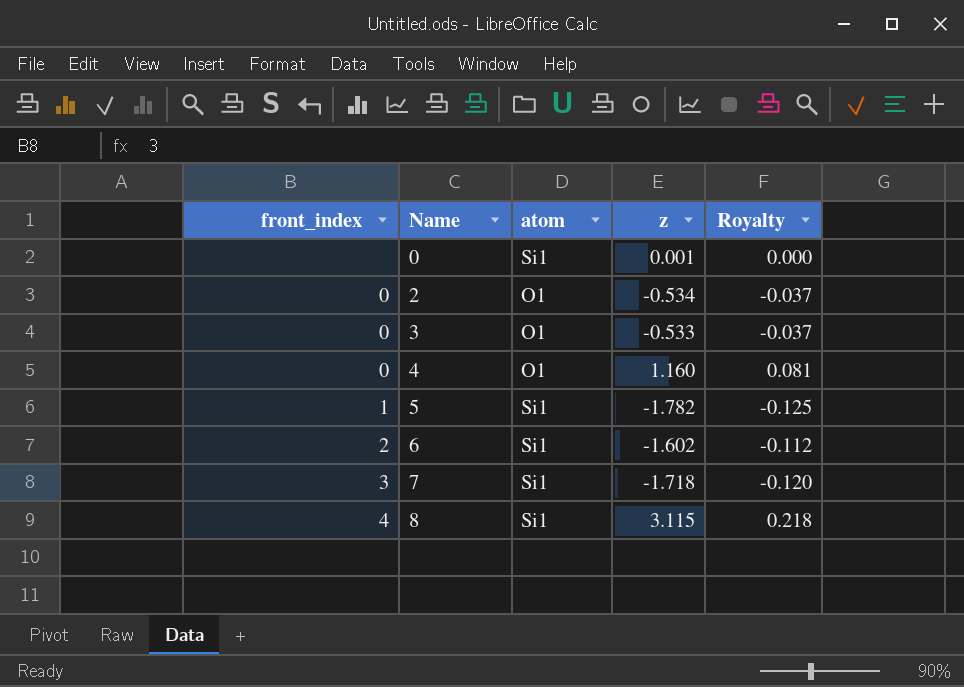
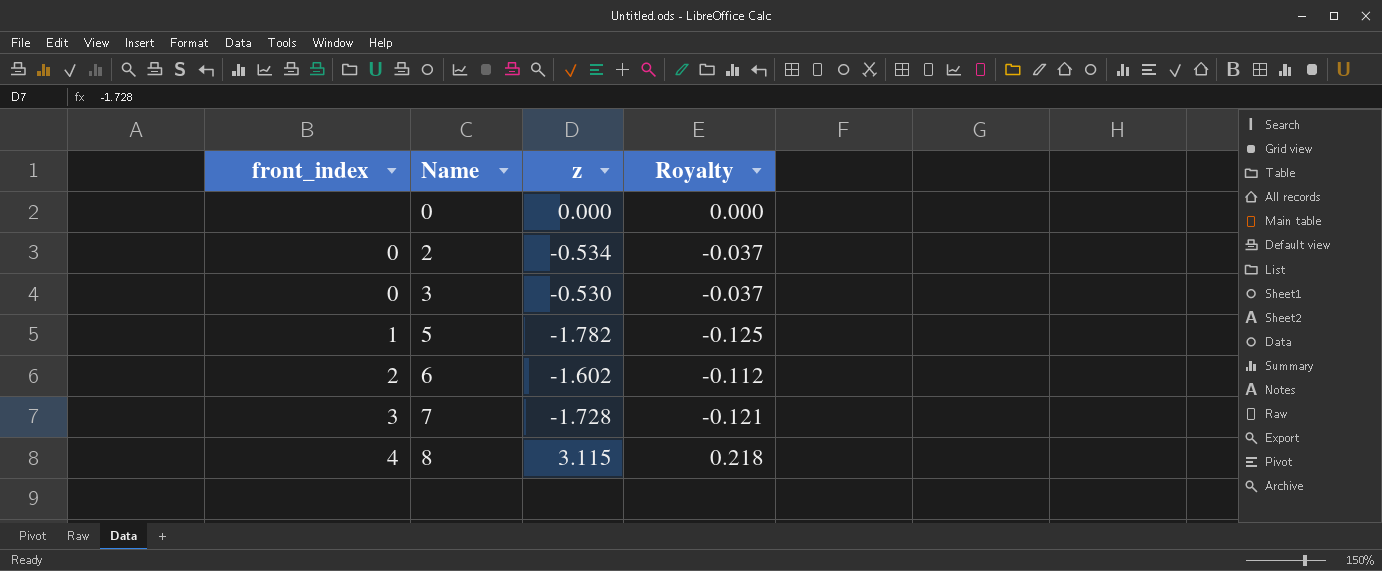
column atom | position: 3 -> none
row 4: 0 | O1 | 1.160 | 0.081 -> none
0 | z: 0.001 -> 0.000
3 | z: -0.533 -> -0.530
7 | z: -1.718 -> -1.728
7 | Royalty: -0.120 -> -0.121

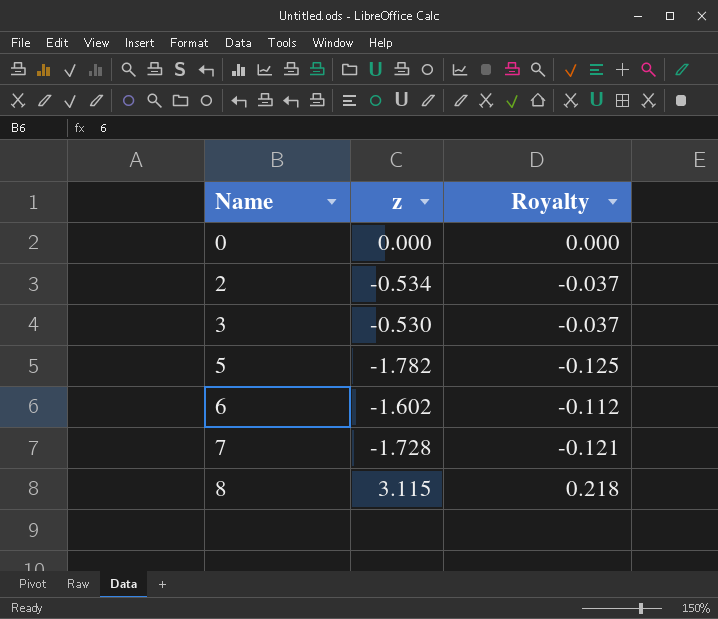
column front_index | position: 1 -> none

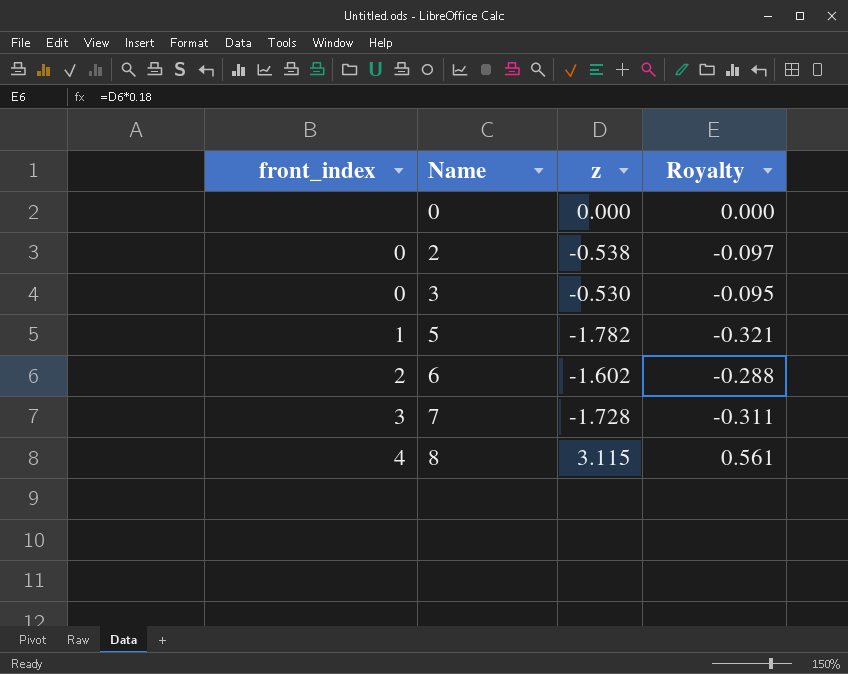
column front_index | position: none -> 1
column Royalty | formula: [z] * 0.07 -> [z] * 0.18
2 | z: -0.534 -> -0.538

